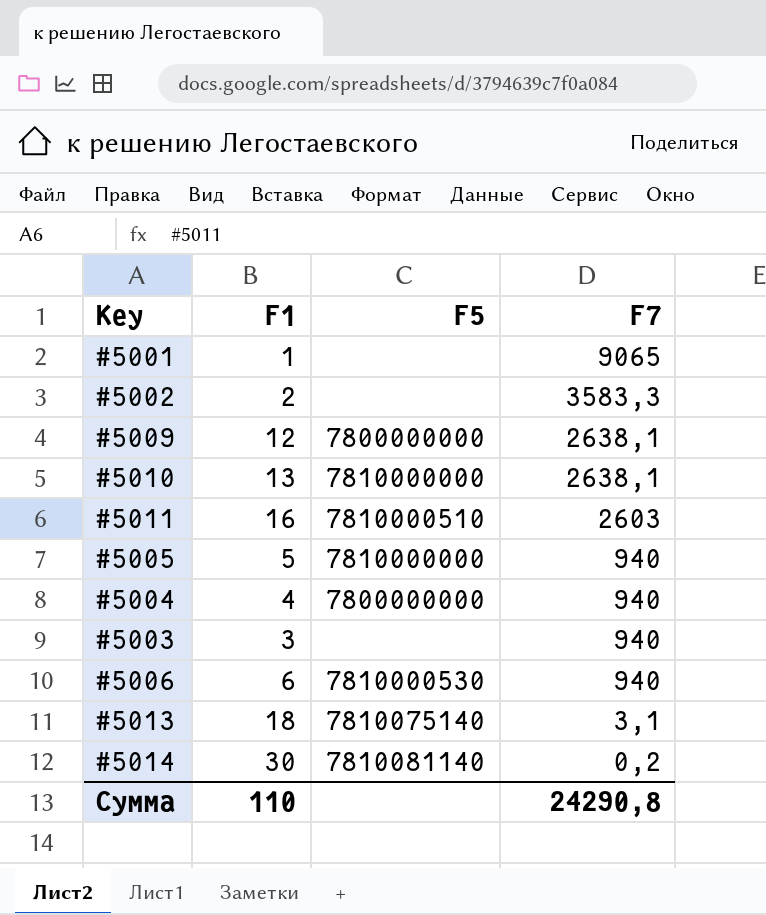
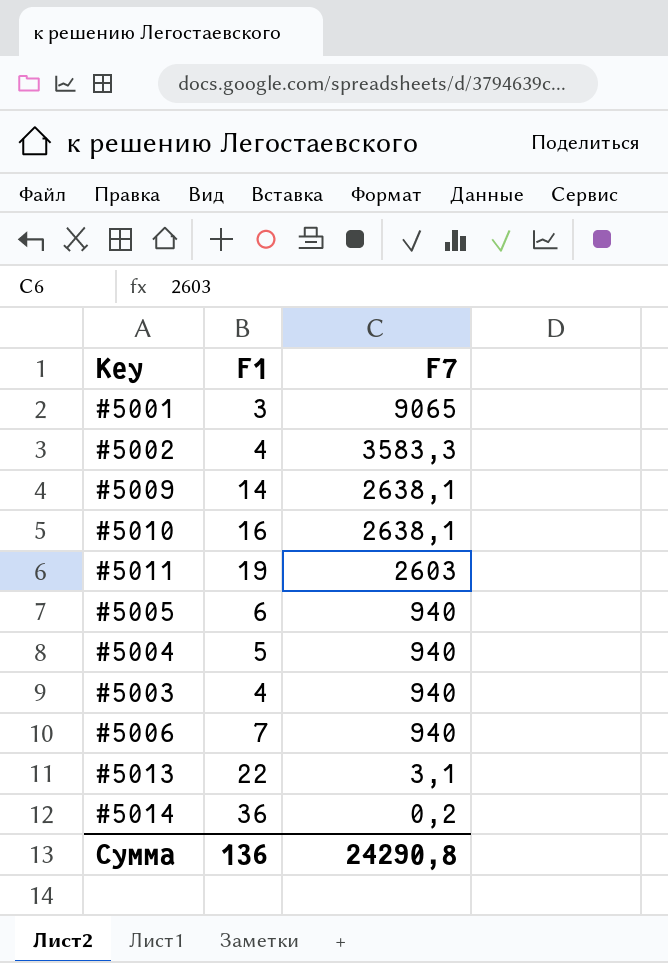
column F5 | position: 3 -> none
#5001 | F1: 1 -> 3
#5002 | F1: 2 -> 4
#5009 | F1: 12 -> 14
#5010 | F1: 13 -> 16
#5011 | F1: 16 -> 19
#5005 | F1: 5 -> 6
#5004 | F1: 4 -> 5
#5003 | F1: 3 -> 4
#5006 | F1: 6 -> 7
#5013 | F1: 18 -> 22
#5014 | F1: 30 -> 36
Сумма | F1: 110 -> 136

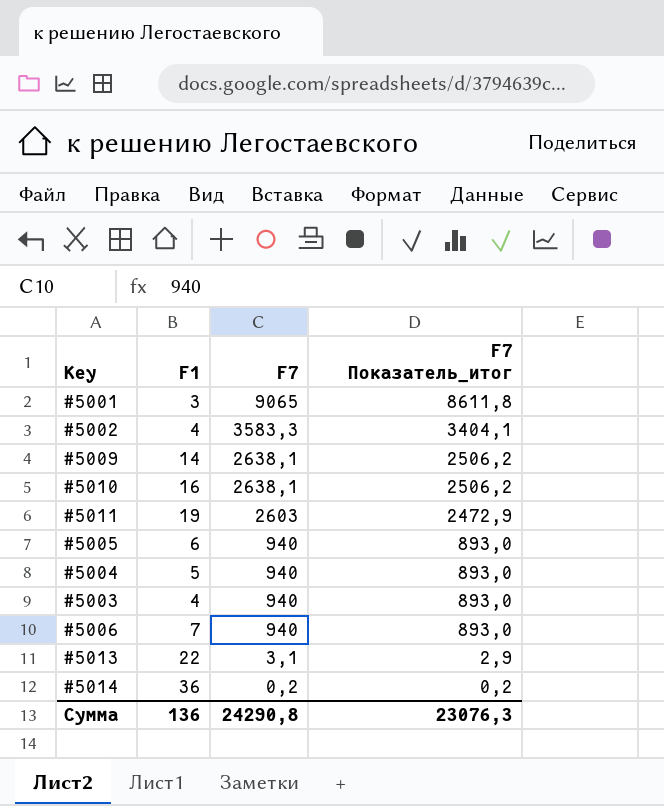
column F7 Показатель_итог | formula: none -> [F7] * 0,95

